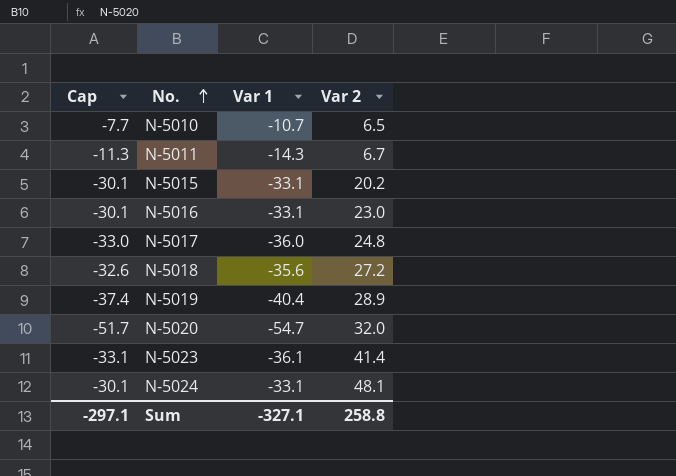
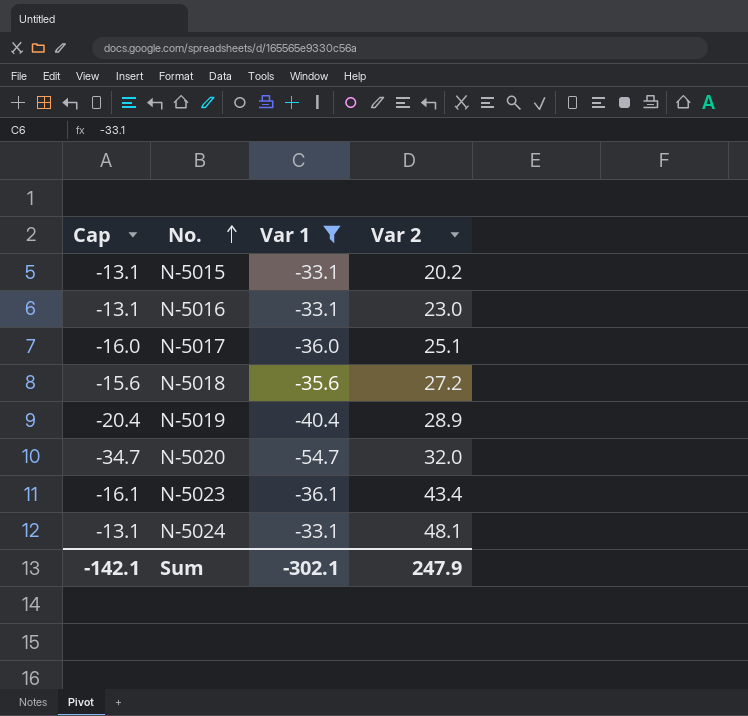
filter: none -> Var 1 <= -33.1
column Cap | formula: [Var 1] + 3 -> [Var 1] + 20
N-5017 | Var 2: 24.8 -> 25.1
N-5023 | Var 2: 41.4 -> 43.4
Sum | Cap: -297.1 -> -142.1
Sum | Var 1: -327.1 -> -302.1
Sum | Var 2: 258.8 -> 247.9

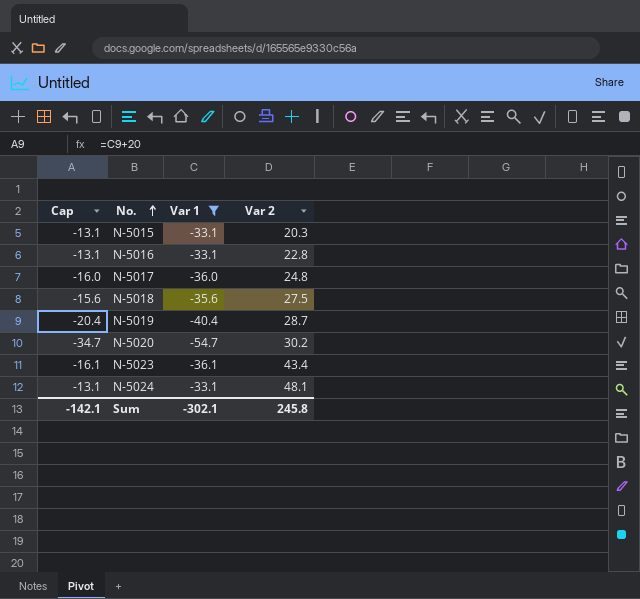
N-5015 | Var 2: 20.2 -> 20.3
N-5016 | Var 2: 23.0 -> 22.8
N-5017 | Var 2: 25.1 -> 24.8
N-5018 | Var 2: 27.2 -> 27.5
N-5019 | Var 2: 28.9 -> 28.7
N-5020 | Var 2: 32.0 -> 30.2
Sum | Var 2: 247.9 -> 245.8

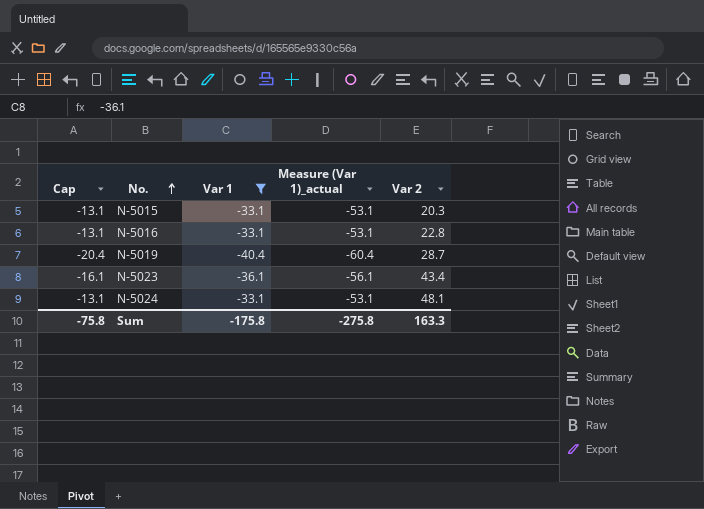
column Measure (Var 1)_actual | formula: none -> [Var 1] - 20
row N-5017: -16.0 | -36.0 | 24.8 -> none
row N-5018: -15.6 | -35.6 | 27.5 -> none
row N-5020: -34.7 | -54.7 | 30.2 -> none
Sum | Cap: -142.1 -> -75.8
Sum | Var 1: -302.1 -> -175.8
Sum | Var 2: 245.8 -> 163.3

